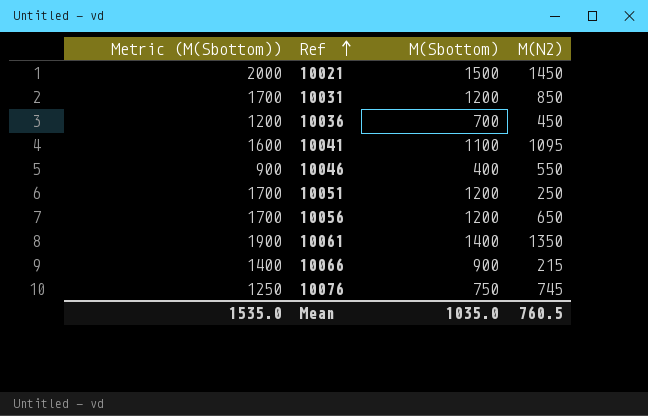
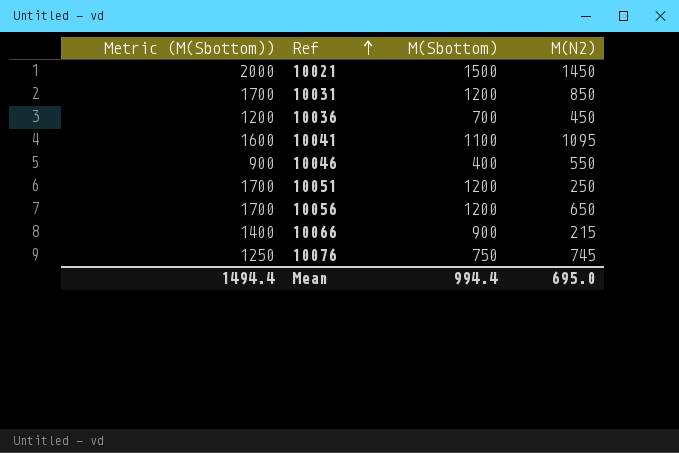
row 10061: 1900 | 1400 | 1350 -> none
Mean | Metric (M(Sbottom)): 1535.0 -> 1494.4
Mean | M(Sbottom): 1035.0 -> 994.4
Mean | M(N2): 760.5 -> 695.0

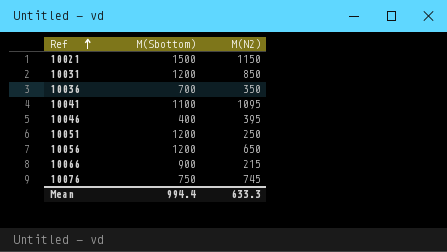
column Metric (M(Sbottom)) | formula: [M(Sbottom)] + 500 -> none
10021 | M(N2): 1450 -> 1150
10036 | M(N2): 450 -> 350
10046 | M(N2): 550 -> 395
Mean | M(N2): 695.0 -> 633.3

